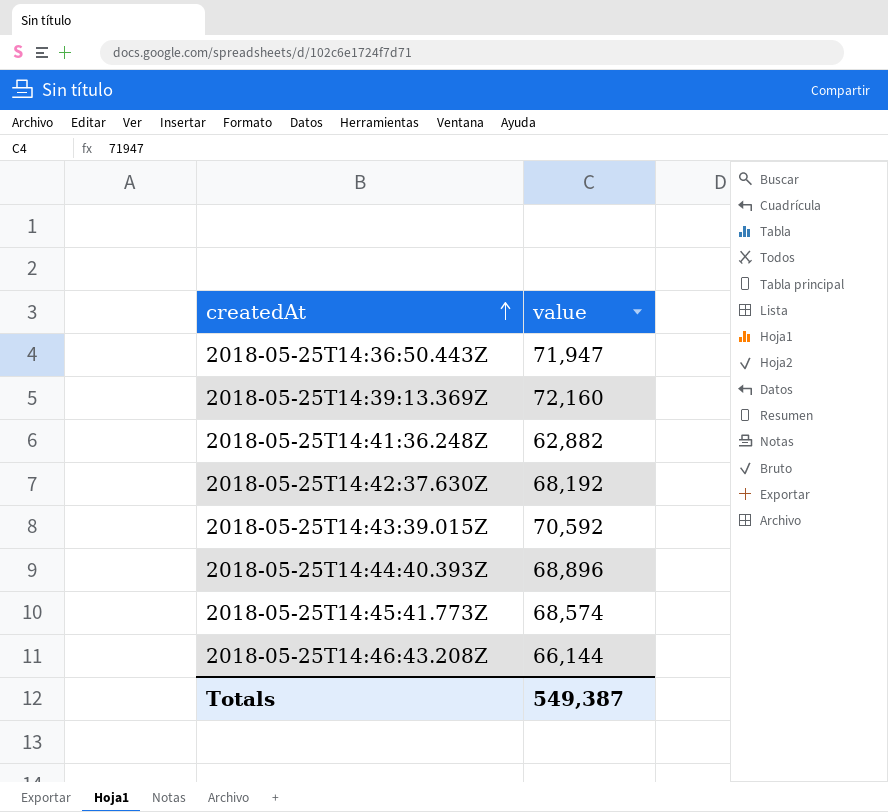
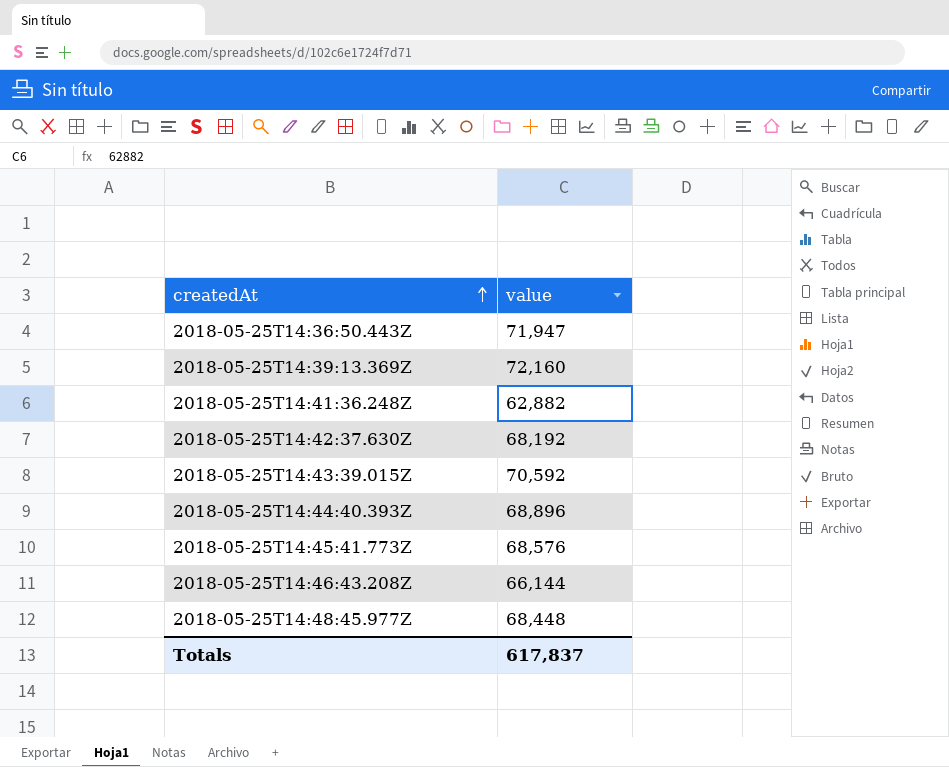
2018-05-25T14:45:41.773Z | value: 68,574 -> 68,576
row 2018-05-25T14:48:45.977Z: none -> 68,448
Totals | value: 549,387 -> 617,837

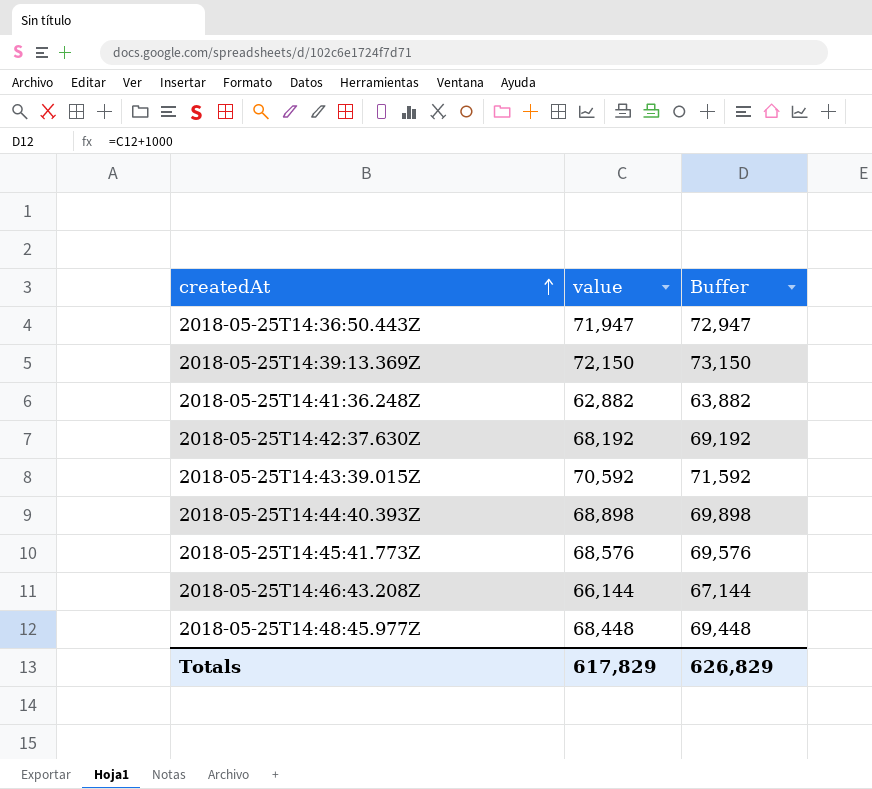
column Buffer | formula: none -> [value] + 1000
2018-05-25T14:39:13.369Z | value: 72,160 -> 72,150
2018-05-25T14:44:40.393Z | value: 68,896 -> 68,898
Totals | value: 617,837 -> 617,829

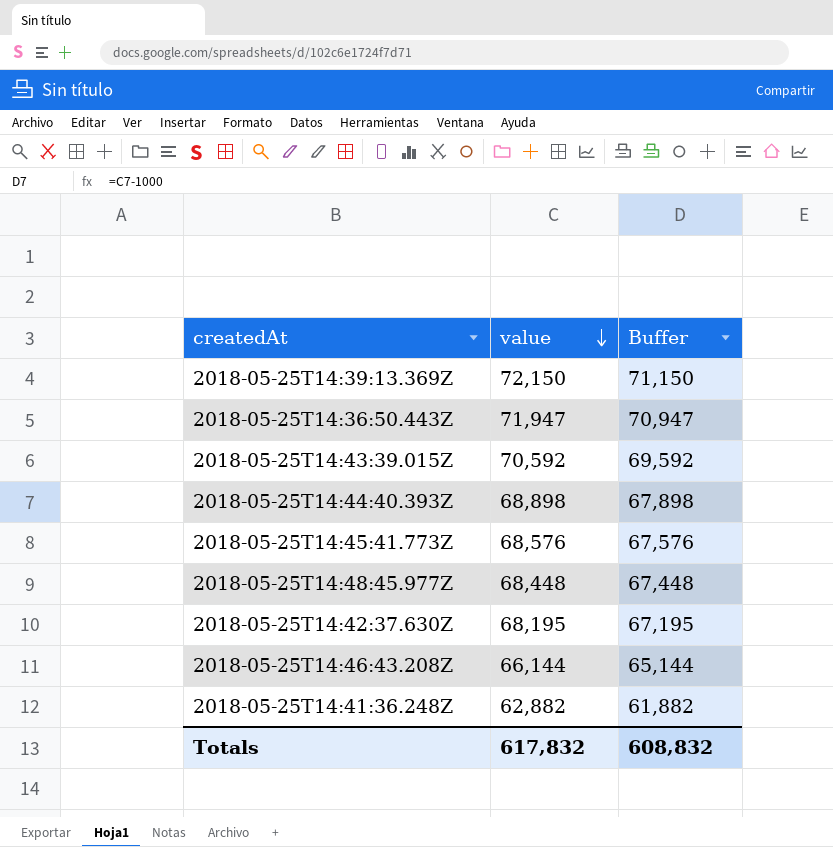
row order: createdAt ascending -> value descending
column Buffer | formula: [value] + 1000 -> [value] - 1000
2018-05-25T14:42:37.630Z | value: 68,192 -> 68,195
Totals | value: 617,829 -> 617,832
Totals | Buffer: 626,829 -> 608,832

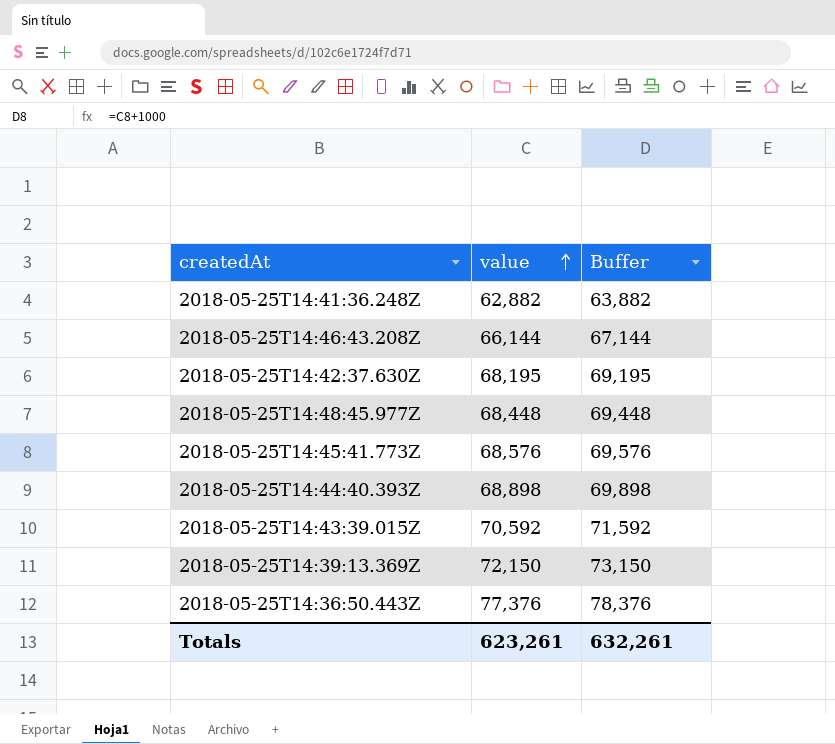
row order: value descending -> value ascending
column Buffer | formula: [value] - 1000 -> [value] + 1000
2018-05-25T14:36:50.443Z | value: 71,947 -> 77,376
Totals | value: 617,832 -> 623,261
Totals | Buffer: 608,832 -> 632,261

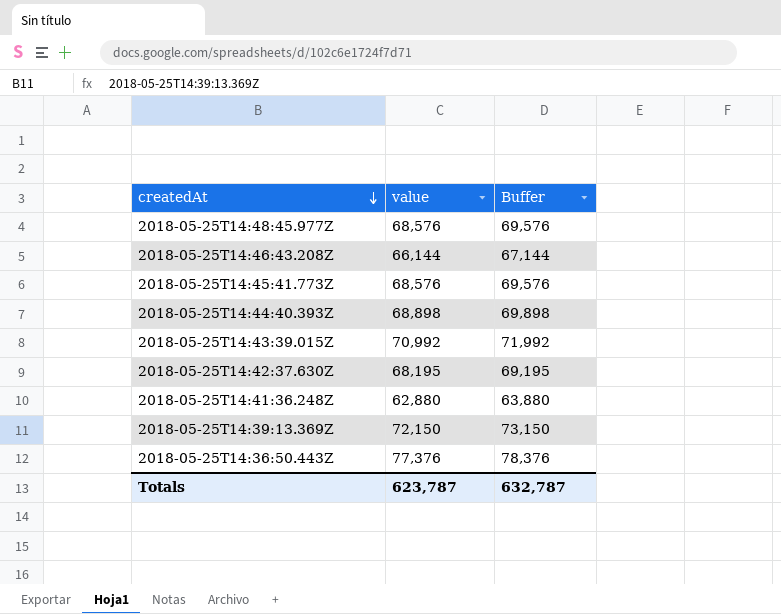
row order: value ascending -> createdAt descending
2018-05-25T14:48:45.977Z | value: 68,448 -> 68,576
2018-05-25T14:48:45.977Z | Buffer: 69,448 -> 69,576
2018-05-25T14:43:39.015Z | value: 70,592 -> 70,992
2018-05-25T14:43:39.015Z | Buffer: 71,592 -> 71,992
2018-05-25T14:41:36.248Z | value: 62,882 -> 62,880
2018-05-25T14:41:36.248Z | Buffer: 63,882 -> 63,880
Totals | value: 623,261 -> 623,787
Totals | Buffer: 632,261 -> 632,787

